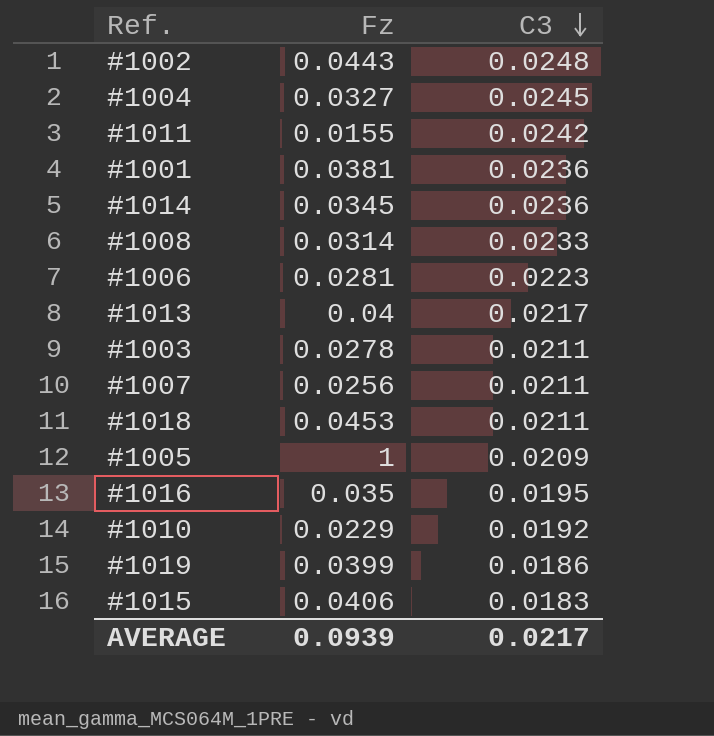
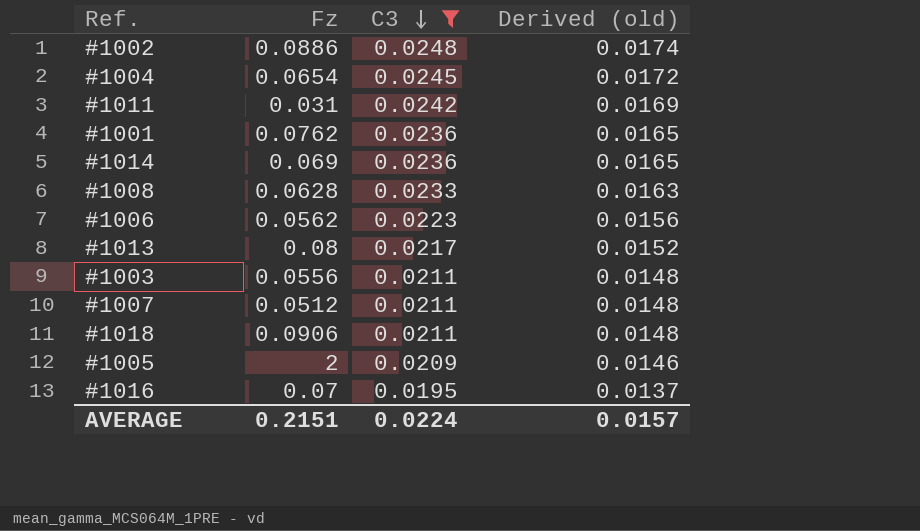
filter: none -> C3 >= 0.0195
column Derived (old) | formula: none -> [C3] * 0.7
#1002 | Fz: 0.0443 -> 0.0886
#1004 | Fz: 0.0327 -> 0.0654
#1011 | Fz: 0.0155 -> 0.031
#1001 | Fz: 0.0381 -> 0.0762
#1014 | Fz: 0.0345 -> 0.069
#1008 | Fz: 0.0314 -> 0.0628
#1006 | Fz: 0.0281 -> 0.0562
#1013 | Fz: 0.04 -> 0.08
#1003 | Fz: 0.0278 -> 0.0556
#1007 | Fz: 0.0256 -> 0.0512
#1018 | Fz: 0.0453 -> 0.0906
#1005 | Fz: 1 -> 2
#1016 | Fz: 0.035 -> 0.07
AVERAGE | Fz: 0.0939 -> 0.2151
AVERAGE | C3: 0.0217 -> 0.0224

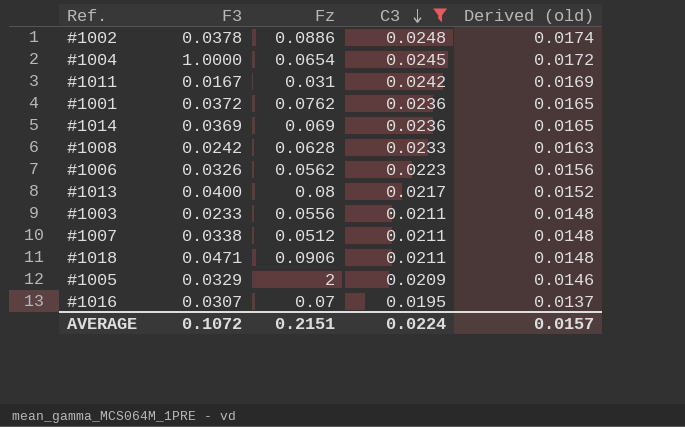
column F3 | position: none -> 2

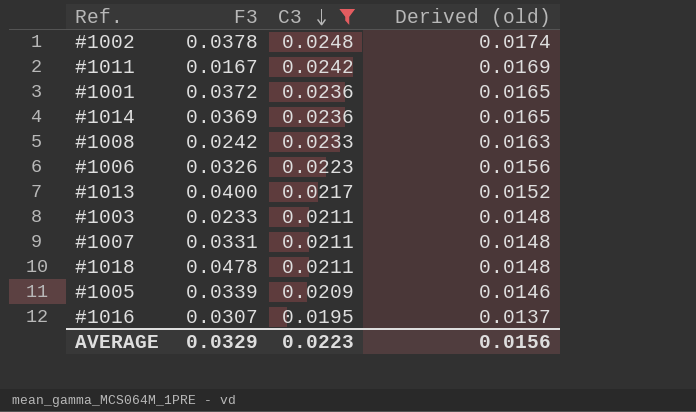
column Fz | position: 3 -> none
row #1004: 1.0000 | 0.0654 | 0.0245 | 0.0172 -> none
#1007 | F3: 0.0338 -> 0.0331
#1018 | F3: 0.0471 -> 0.0478
#1005 | F3: 0.0329 -> 0.0339
AVERAGE | F3: 0.1072 -> 0.0329
AVERAGE | C3: 0.0224 -> 0.0223
AVERAGE | Derived (old): 0.0157 -> 0.0156

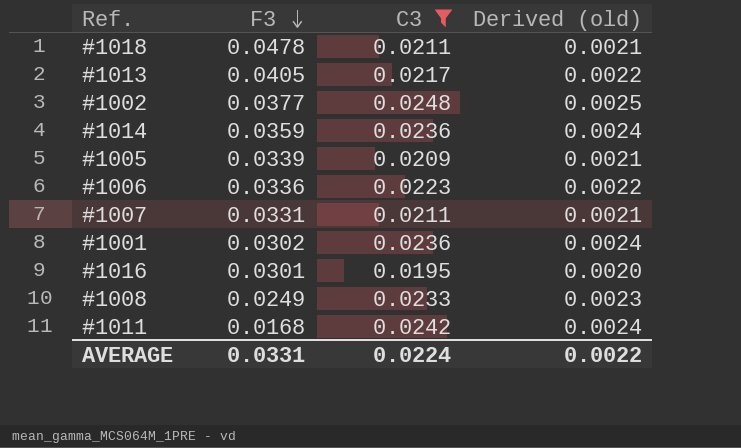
row order: C3 descending -> F3 descending
column Derived (old) | formula: [C3] * 0.7 -> [C3] * 0.1
row #1003: 0.0233 | 0.0211 | 0.0148 -> none
#1013 | F3: 0.0400 -> 0.0405
#1002 | F3: 0.0378 -> 0.0377
#1014 | F3: 0.0369 -> 0.0359
#1006 | F3: 0.0326 -> 0.0336
#1001 | F3: 0.0372 -> 0.0302
#1016 | F3: 0.0307 -> 0.0301
#1008 | F3: 0.0242 -> 0.0249
#1011 | F3: 0.0167 -> 0.0168
AVERAGE | F3: 0.0329 -> 0.0331
AVERAGE | C3: 0.0223 -> 0.0224
AVERAGE | Derived (old): 0.0156 -> 0.0022

